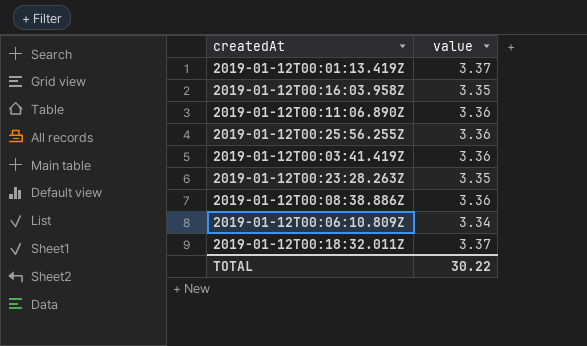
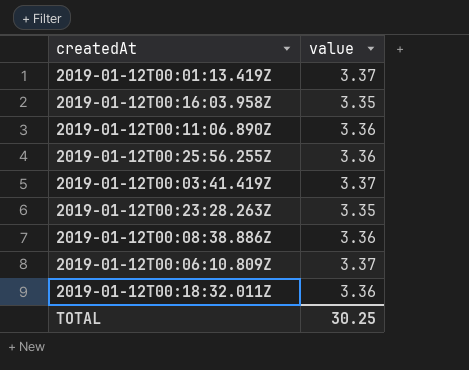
2019-01-12T00:03:41.419Z | value: 3.36 -> 3.37
2019-01-12T00:06:10.809Z | value: 3.34 -> 3.37
2019-01-12T00:18:32.011Z | value: 3.37 -> 3.36
TOTAL | value: 30.22 -> 30.25

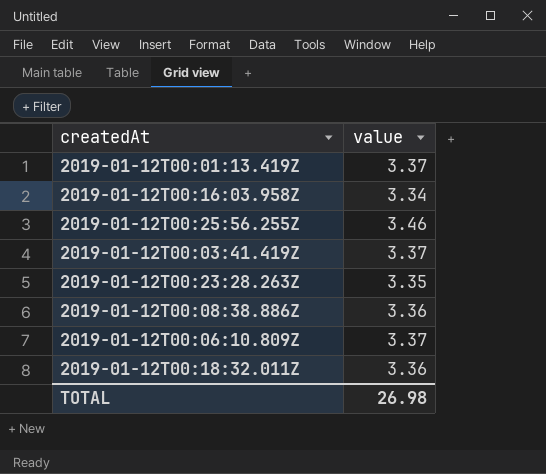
row 2019-01-12T00:11:06.890Z: 3.36 -> none
2019-01-12T00:16:03.958Z | value: 3.35 -> 3.34
2019-01-12T00:25:56.255Z | value: 3.36 -> 3.46
TOTAL | value: 30.25 -> 26.98

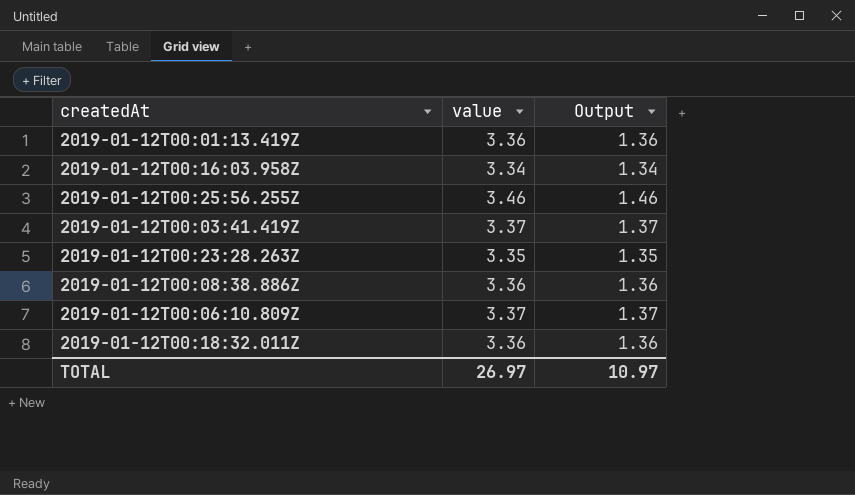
column Output | formula: none -> [value] - 2
2019-01-12T00:01:13.419Z | value: 3.37 -> 3.36
TOTAL | value: 26.98 -> 26.97

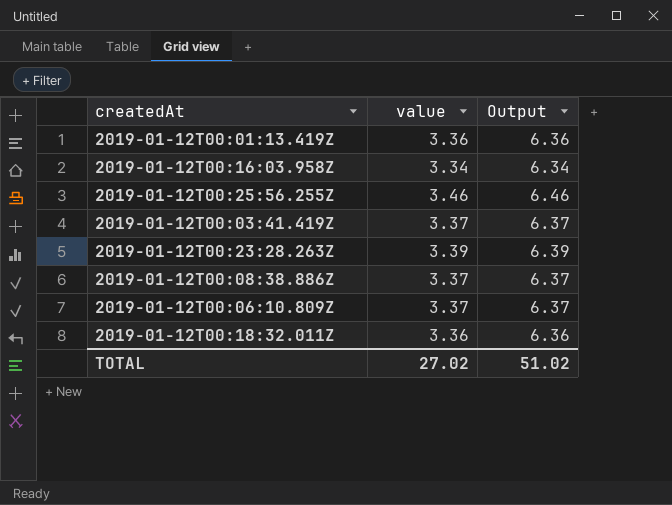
column Output | formula: [value] - 2 -> [value] + 3
2019-01-12T00:23:28.263Z | value: 3.35 -> 3.39
2019-01-12T00:08:38.886Z | value: 3.36 -> 3.37
TOTAL | value: 26.97 -> 27.02
TOTAL | Output: 10.97 -> 51.02

